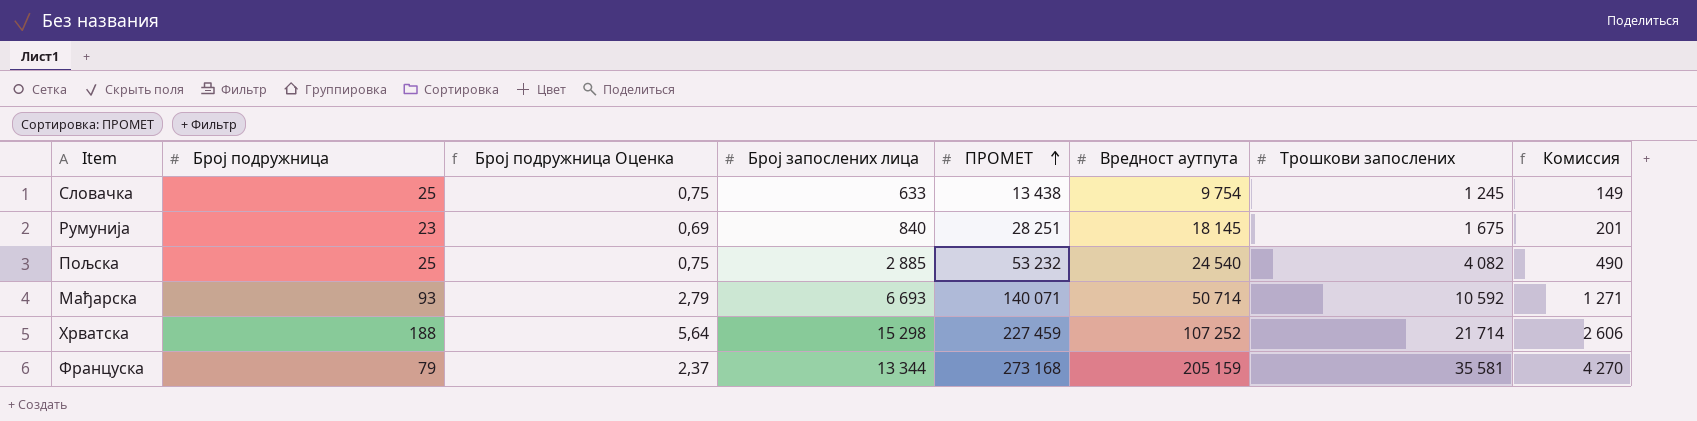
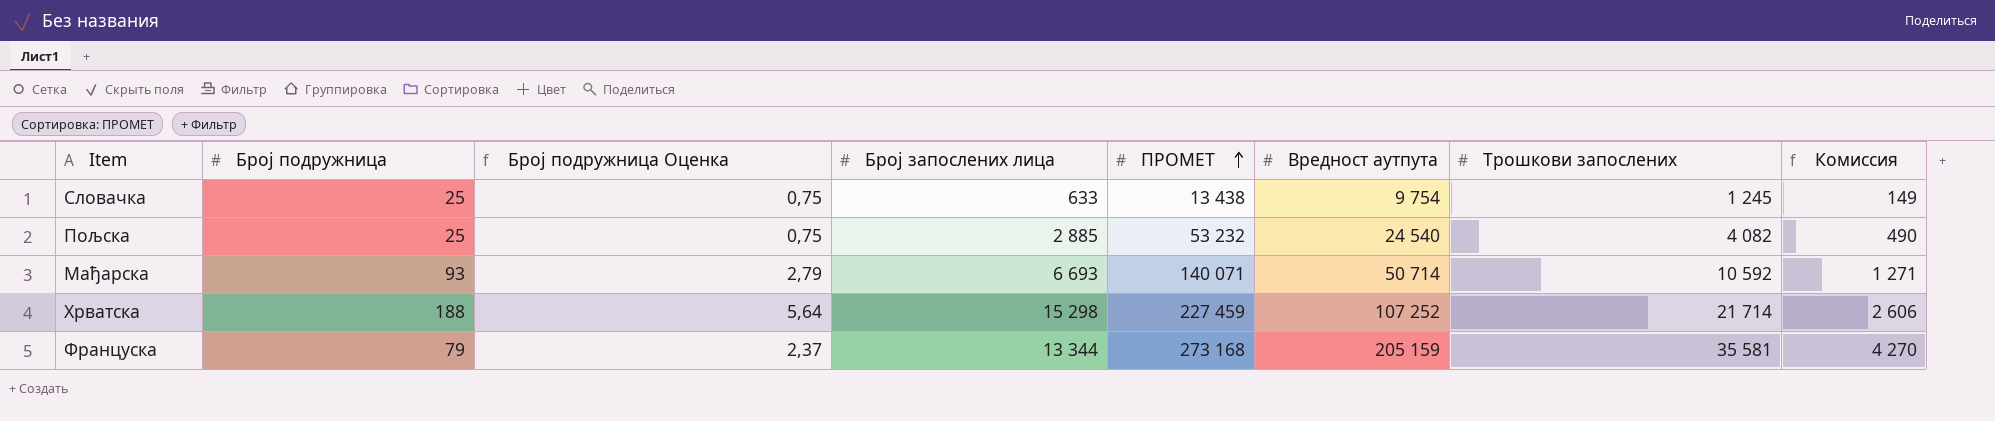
row Румунија: 23 | 0,69 | 840 | 28 251 | 18 145 | 1 675 | 201 -> none

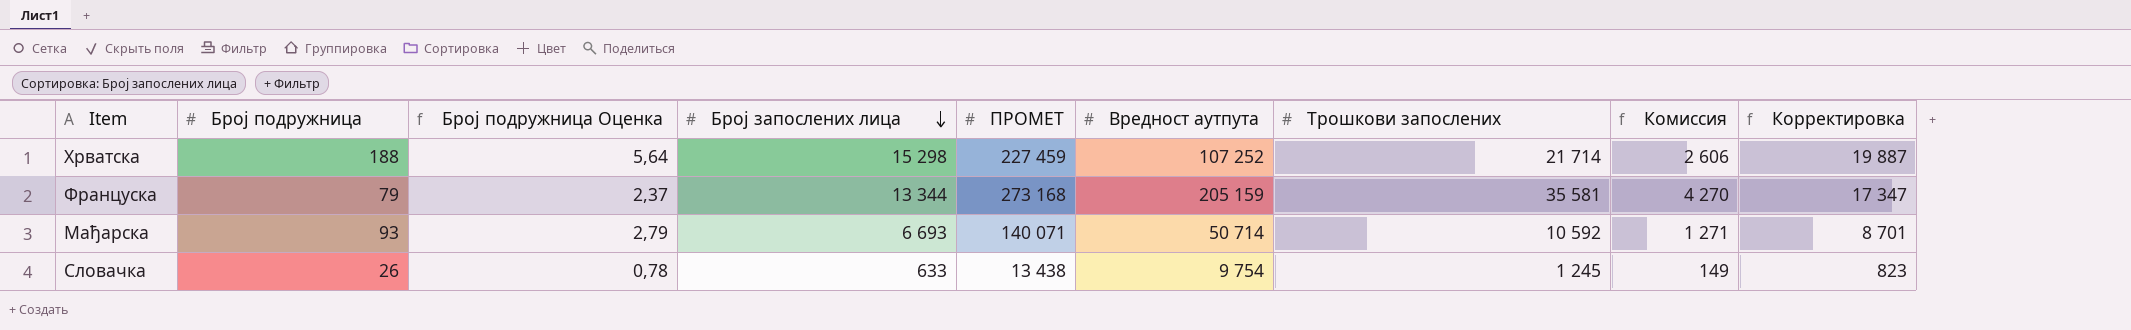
row order: ПРОМЕТ ascending -> Број запослених лица descending
column Корректировка | formula: none -> [Број запослених лица] * 1,3
row Пољска: 25 | 0,75 | 2 885 | 53 232 | 24 540 | 4 082 | 490 -> none
Словачка | Број подружница: 25 -> 26
Словачка | Број подружница Оценка: 0,75 -> 0,78

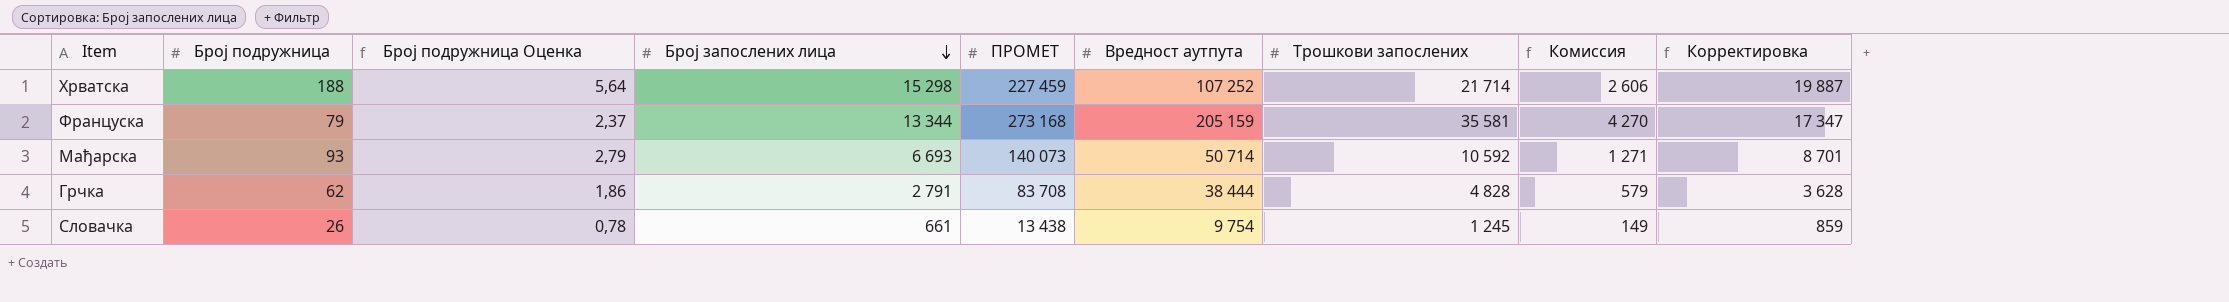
Мађарска | ПРОМЕТ: 140 071 -> 140 073
row Грчка: none -> 62 | 1,86 | 2 791 | 83 708 | 38 444 | 4 828 | 579 | 3 628
Словачка | Број запослених лица: 633 -> 661
Словачка | Корректировка: 823 -> 859

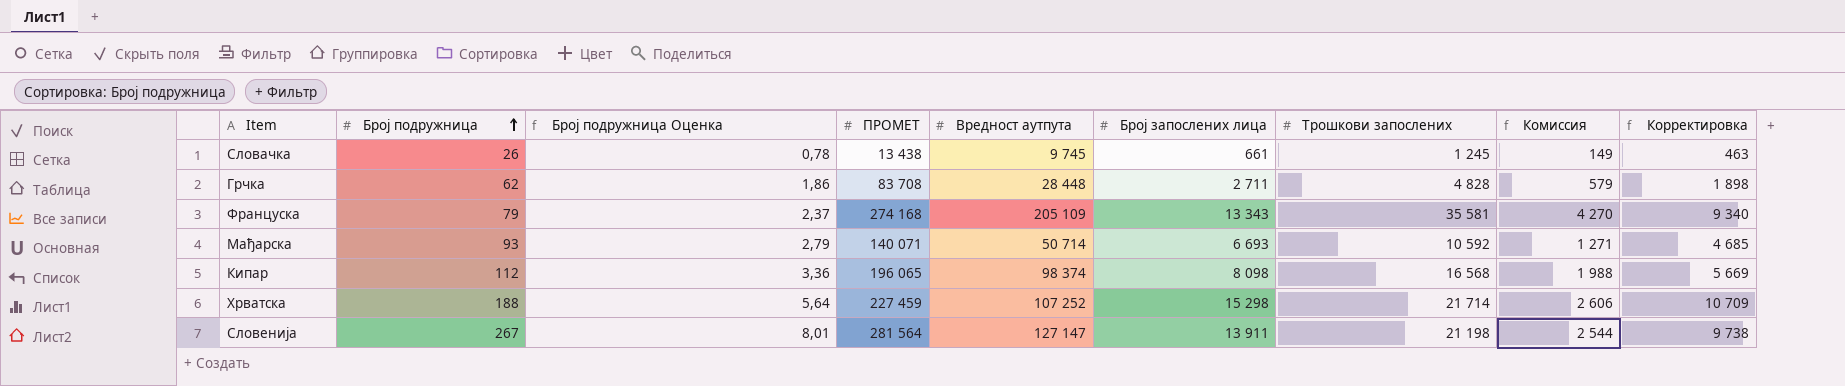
row order: Број запослених лица descending -> Број подружница ascending
column Број запослених лица | position: 4 -> 6
column Корректировка | formula: [Број запослених лица] * 1,3 -> [Број запослених лица] * 0,7
Словачка | Вредност аутпута: 9 754 -> 9 745
Грчка | Вредност аутпута: 38 444 -> 28 448
Грчка | Број запослених лица: 2 791 -> 2 711
Француска | ПРОМЕТ: 273 168 -> 274 168
Француска | Вредност аутпута: 205 159 -> 205 109
Француска | Број запослених лица: 13 344 -> 13 343
Мађарска | ПРОМЕТ: 140 073 -> 140 071
row Кипар: none -> 112 | 3,36 | 196 065 | 98 374 | 8 098 | 16 568 | 1 988 | 5 669
row Словенија: none -> 267 | 8,01 | 281 564 | 127 147 | 13 911 | 21 198 | 2 544 | 9 738

